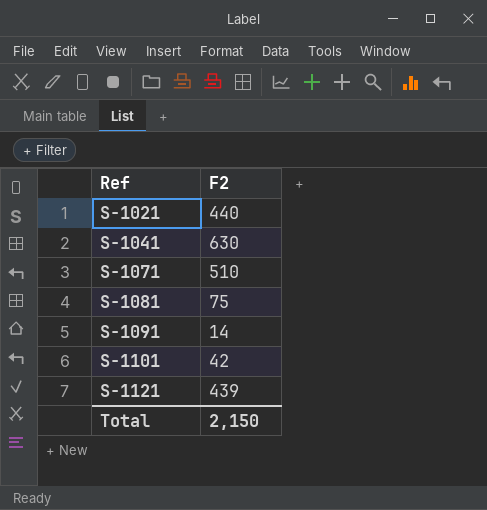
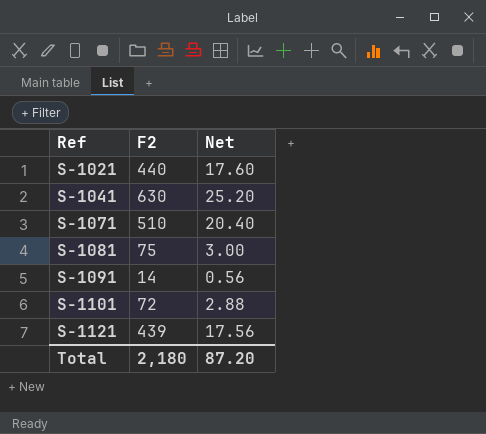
column Net | formula: none -> [F2] * 0.04
S-1101 | F2: 42 -> 72
Total | F2: 2,150 -> 2,180

